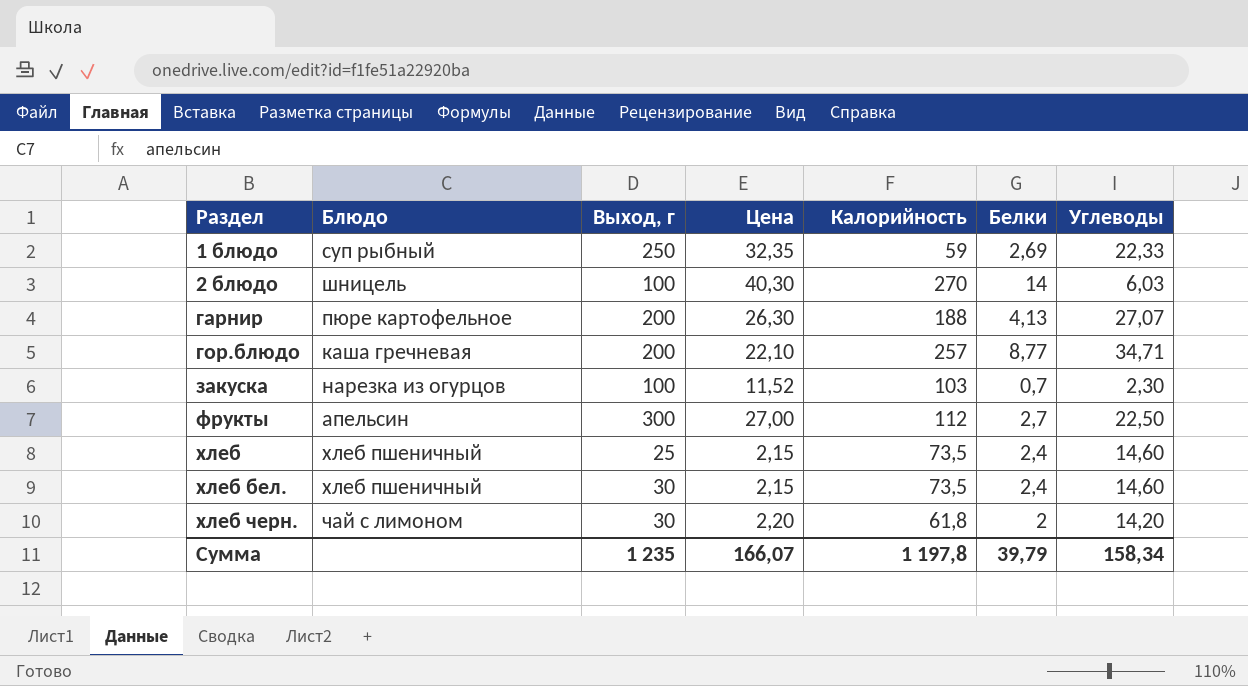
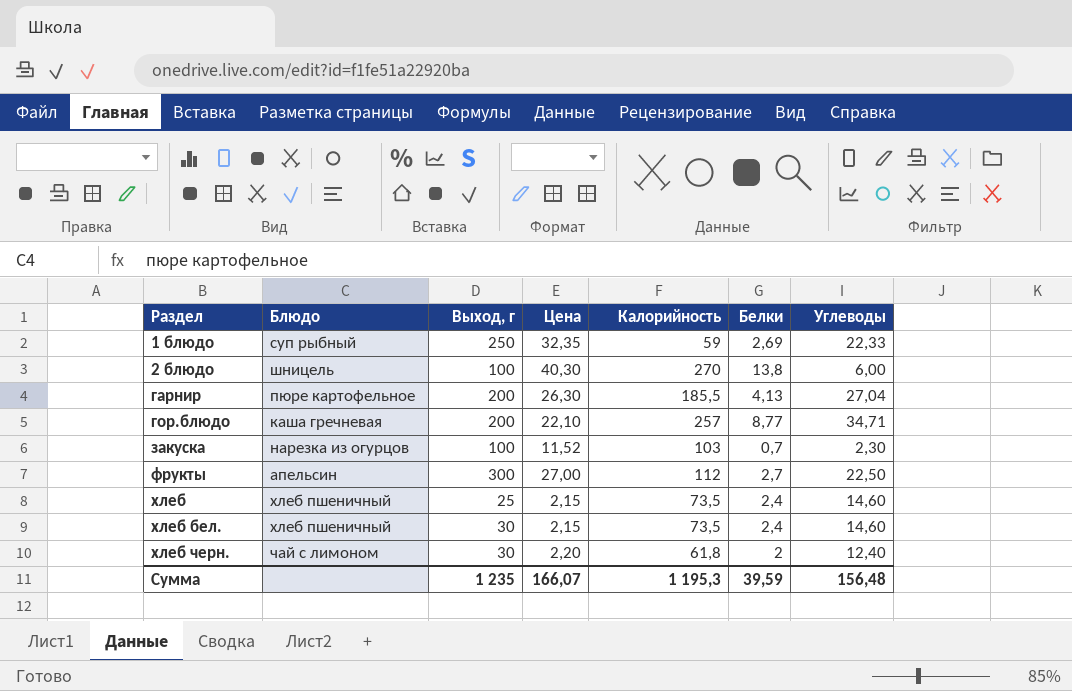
2 блюдо | Белки: 14 -> 13,8
2 блюдо | Углеводы: 6,03 -> 6,00
гарнир | Калорийность: 188 -> 185,5
гарнир | Углеводы: 27,07 -> 27,04
хлеб черн. | Углеводы: 14,20 -> 12,40
Сумма | Калорийность: 1 197,8 -> 1 195,3
Сумма | Белки: 39,79 -> 39,59
Сумма | Углеводы: 158,34 -> 156,48

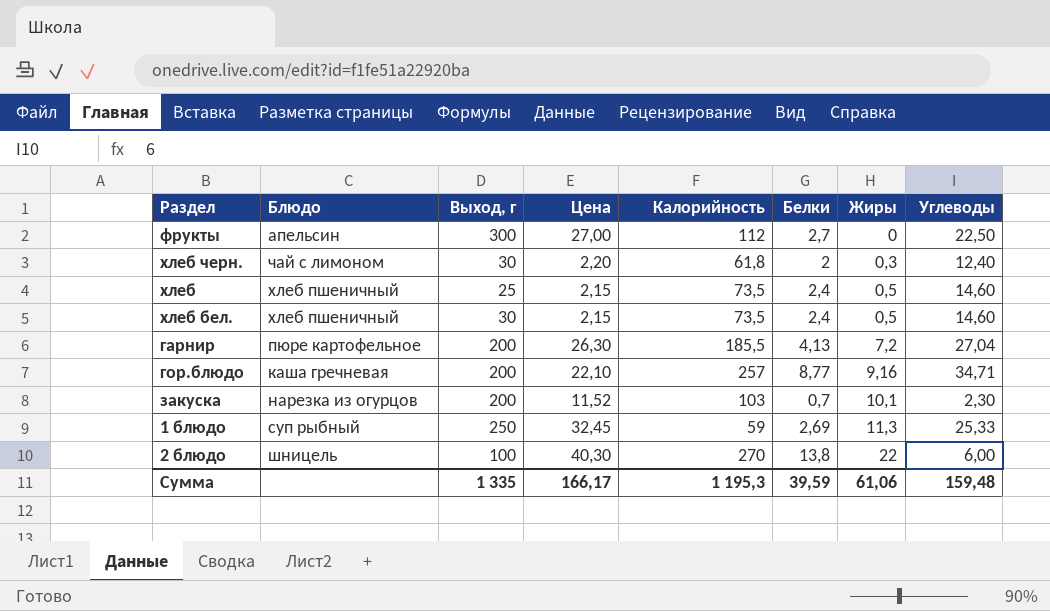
row order: Раздел ascending -> Жиры ascending
column Жиры | position: none -> 7
закуска | Выход, г: 100 -> 200
1 блюдо | Цена: 32,35 -> 32,45
1 блюдо | Углеводы: 22,33 -> 25,33
Сумма | Выход, г: 1 235 -> 1 335
Сумма | Цена: 166,07 -> 166,17
Сумма | Углеводы: 156,48 -> 159,48

